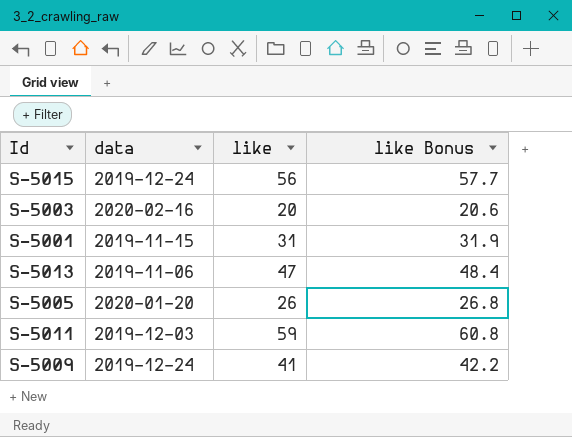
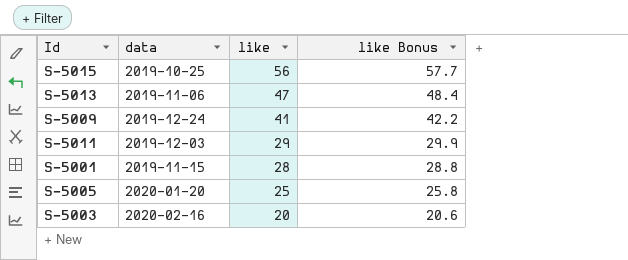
row order: none -> like descending
S-5015 | data: 2019-12-24 -> 2019-10-25
S-5011 | like: 59 -> 29
S-5011 | like Bonus: 60.8 -> 29.9
S-5001 | like: 31 -> 28
S-5001 | like Bonus: 31.9 -> 28.8
S-5005 | like: 26 -> 25
S-5005 | like Bonus: 26.8 -> 25.8

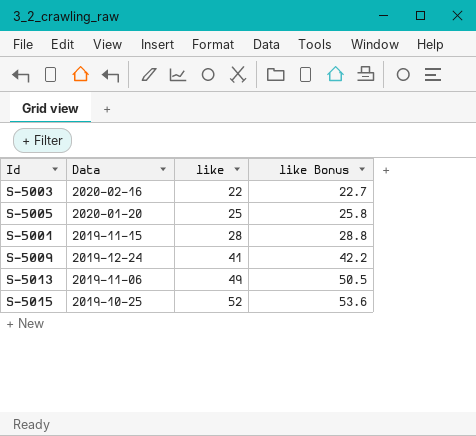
row order: like descending -> like ascending
column name: data -> Data
row S-5011: 2019-12-03 | 29 | 29.9 -> none
S-5003 | like: 20 -> 22
S-5003 | like Bonus: 20.6 -> 22.7
S-5013 | like: 47 -> 49
S-5013 | like Bonus: 48.4 -> 50.5
S-5015 | like: 56 -> 52
S-5015 | like Bonus: 57.7 -> 53.6

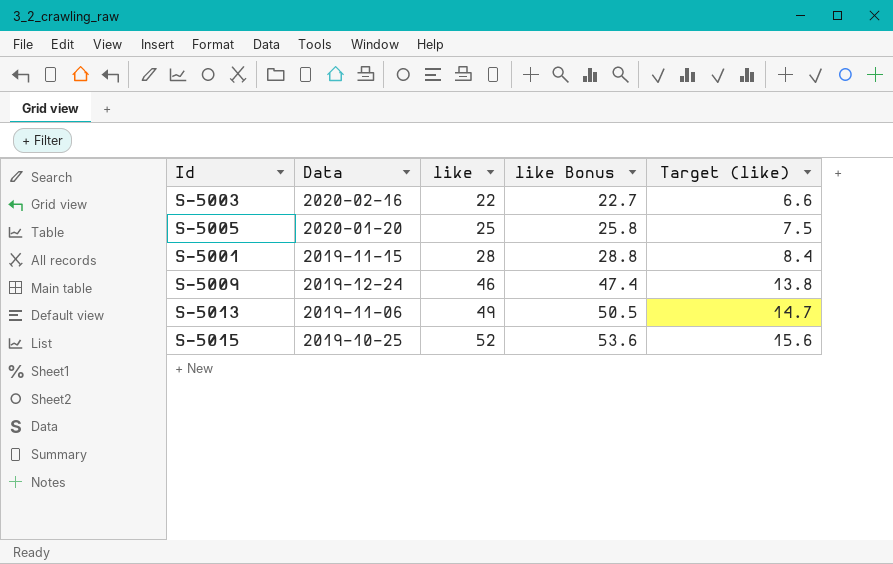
column Target (like) | formula: none -> [like] * 0.3
S-5009 | like: 41 -> 46
S-5009 | like Bonus: 42.2 -> 47.4

